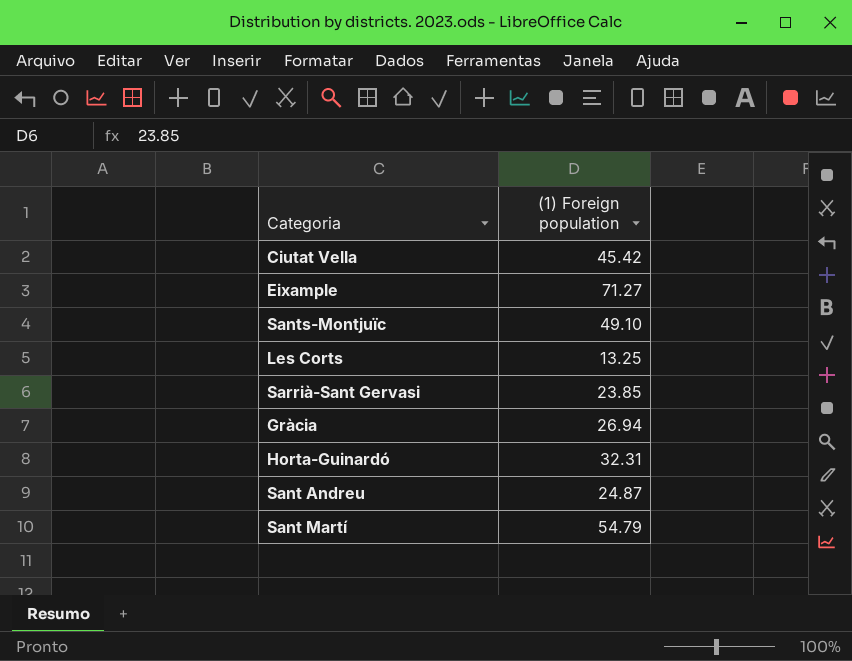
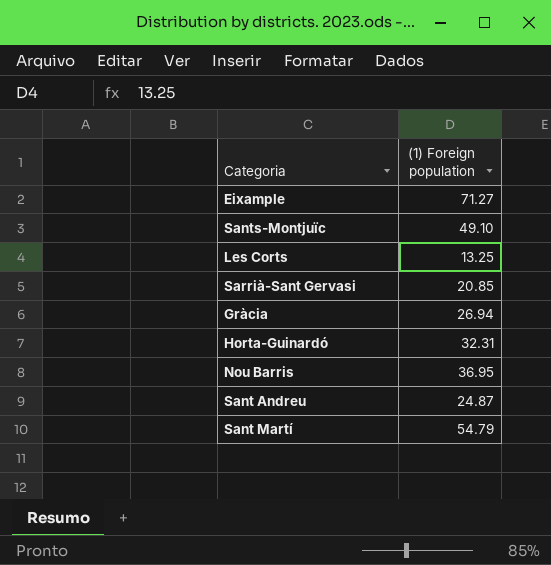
row Ciutat Vella: 45.42 -> none
Sarrià-Sant Gervasi | (1) Foreign population: 23.85 -> 20.85
row Nou Barris: none -> 36.95

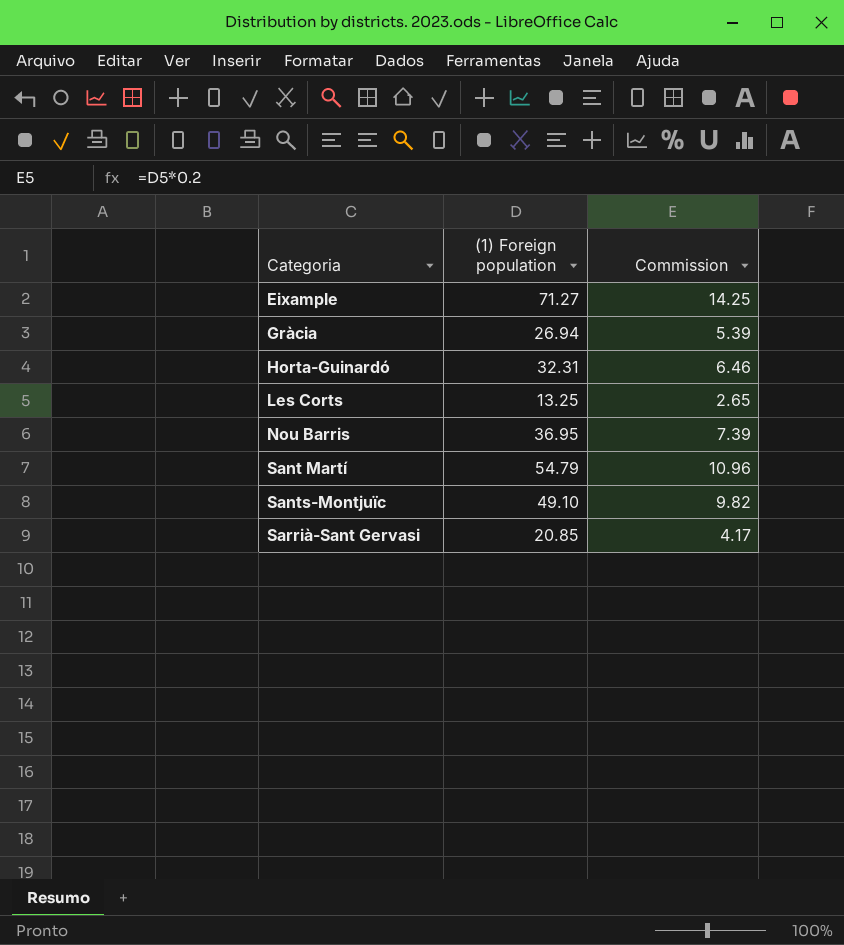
row order: none -> Categoria ascending
column Commission | formula: none -> [(1) Foreign population] * 0.2
row Sant Andreu: 24.87 -> none

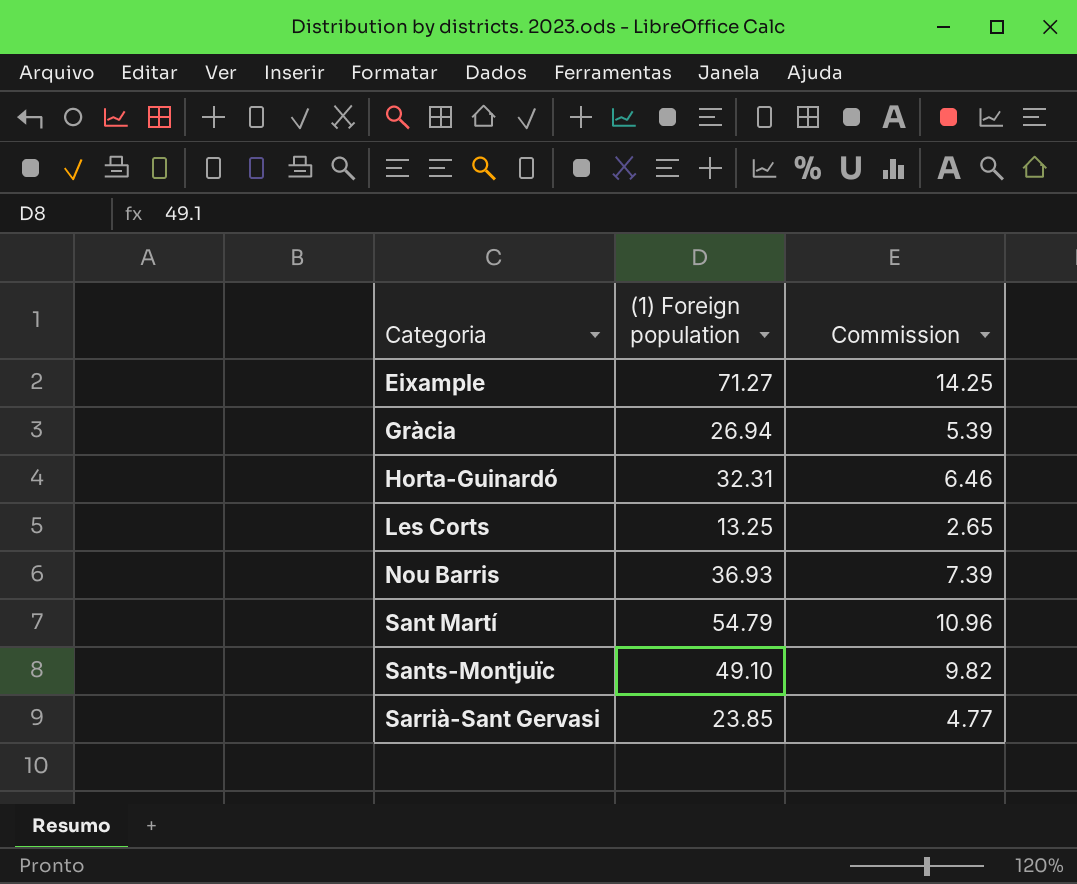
Nou Barris | (1) Foreign population: 36.95 -> 36.93
Sarrià-Sant Gervasi | (1) Foreign population: 20.85 -> 23.85
Sarrià-Sant Gervasi | Commission: 4.17 -> 4.77

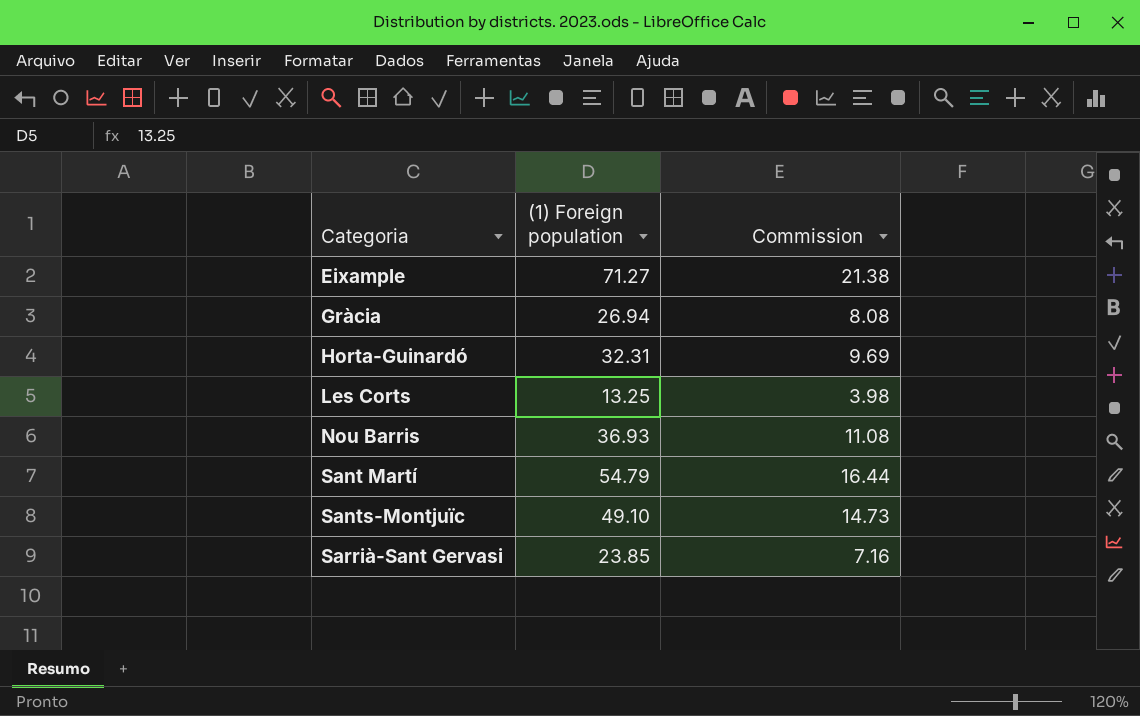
column Commission | formula: [(1) Foreign population] * 0.2 -> [(1) Foreign population] * 0.3

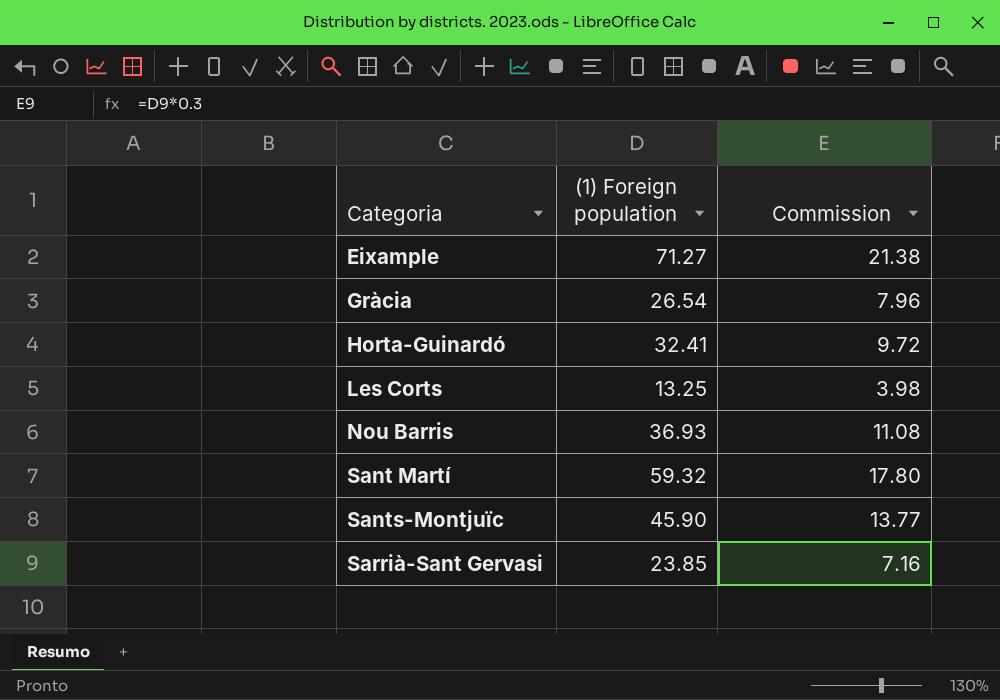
Gràcia | (1) Foreign population: 26.94 -> 26.54
Gràcia | Commission: 8.08 -> 7.96
Horta-Guinardó | (1) Foreign population: 32.31 -> 32.41
Horta-Guinardó | Commission: 9.69 -> 9.72
Sant Martí | (1) Foreign population: 54.79 -> 59.32
Sant Martí | Commission: 16.44 -> 17.80
Sants-Montjuïc | (1) Foreign population: 49.10 -> 45.90
Sants-Montjuïc | Commission: 14.73 -> 13.77

